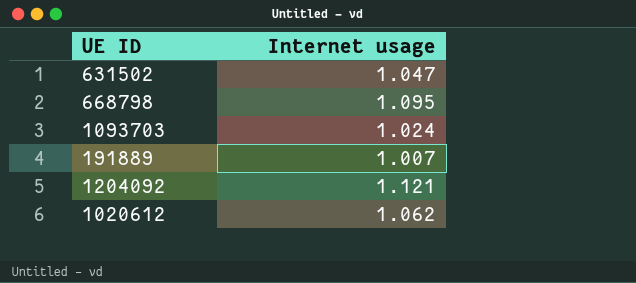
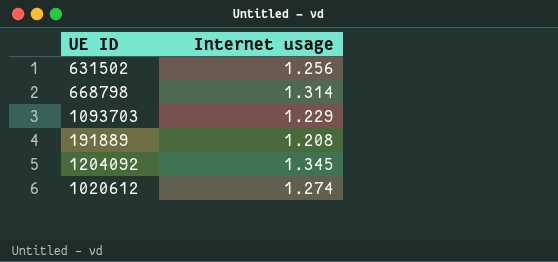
631502 | Internet usage: 1.047 -> 1.256
668798 | Internet usage: 1.095 -> 1.314
1093703 | Internet usage: 1.024 -> 1.229
191889 | Internet usage: 1.007 -> 1.208
1204092 | Internet usage: 1.121 -> 1.345
1020612 | Internet usage: 1.062 -> 1.274

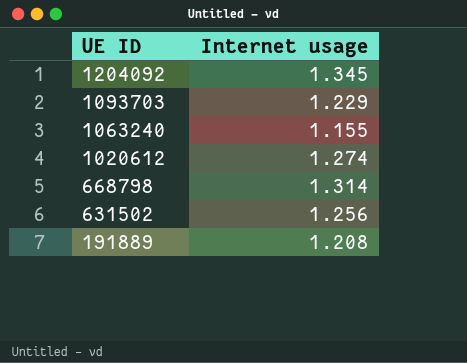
row order: none -> UE ID descending
row 1063240: none -> 1.155

